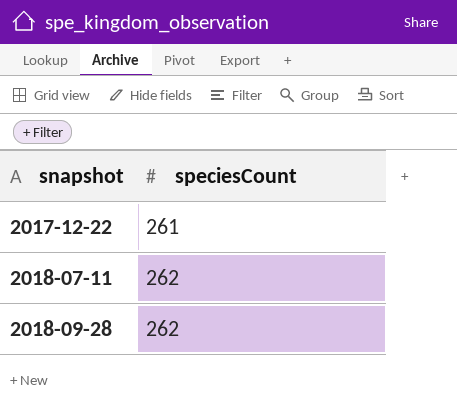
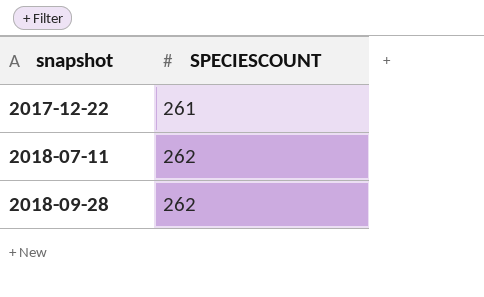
column name: speciesCount -> SPECIESCOUNT

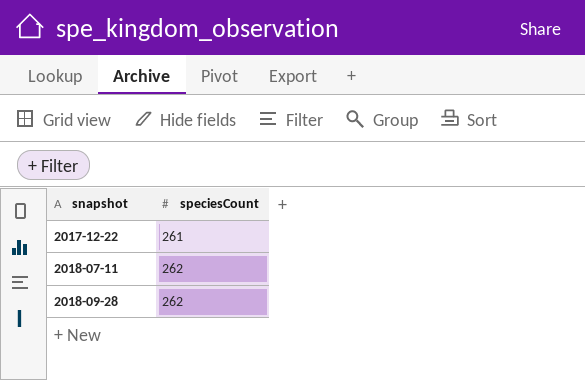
column name: SPECIESCOUNT -> speciesCount

